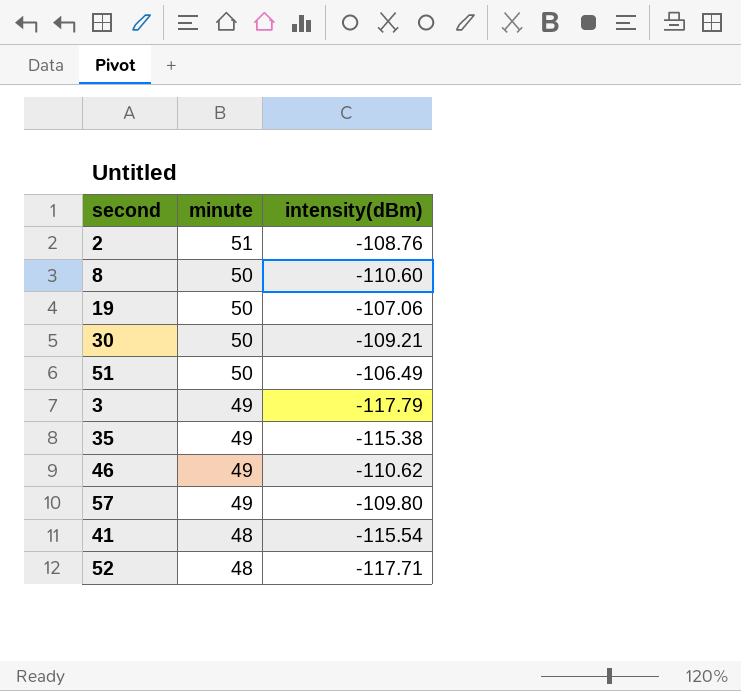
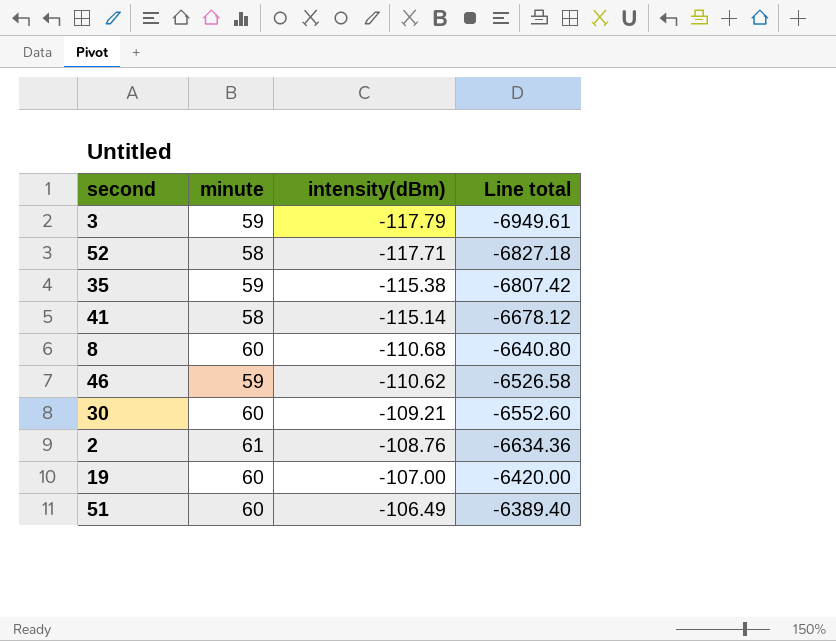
row order: minute descending -> intensity(dBm) ascending
column Line total | formula: none -> [minute] * [intensity(dBm)]
row 57: 49 | -109.80 -> none
3 | minute: 49 -> 59
52 | minute: 48 -> 58
35 | minute: 49 -> 59
41 | minute: 48 -> 58
41 | intensity(dBm): -115.54 -> -115.14
8 | minute: 50 -> 60
8 | intensity(dBm): -110.60 -> -110.68
46 | minute: 49 -> 59
30 | minute: 50 -> 60
2 | minute: 51 -> 61
19 | minute: 50 -> 60
19 | intensity(dBm): -107.06 -> -107.00
51 | minute: 50 -> 60

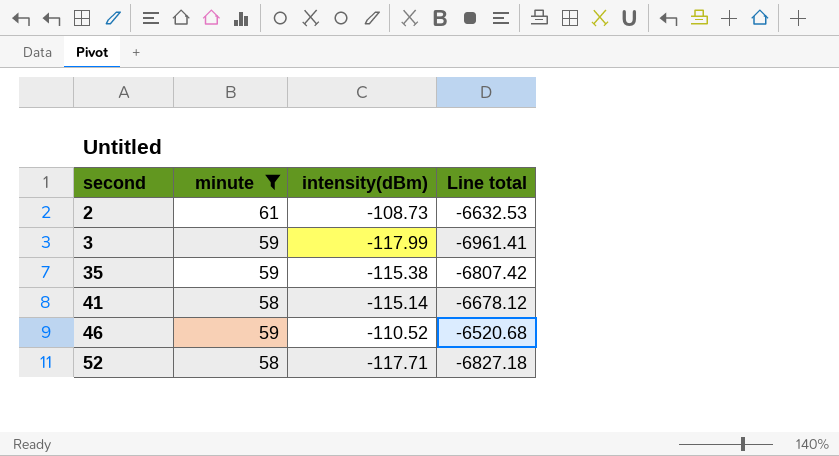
filter: none -> minute != 60
row order: intensity(dBm) ascending -> second ascending
2 | intensity(dBm): -108.76 -> -108.73
2 | Line total: -6634.36 -> -6632.53
3 | intensity(dBm): -117.79 -> -117.99
3 | Line total: -6949.61 -> -6961.41
46 | intensity(dBm): -110.62 -> -110.52
46 | Line total: -6526.58 -> -6520.68

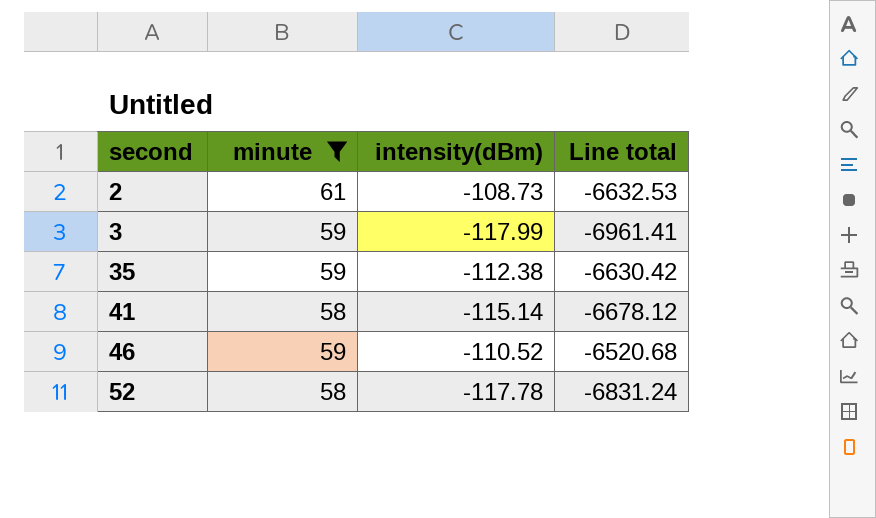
35 | intensity(dBm): -115.38 -> -112.38
35 | Line total: -6807.42 -> -6630.42
52 | intensity(dBm): -117.71 -> -117.78
52 | Line total: -6827.18 -> -6831.24

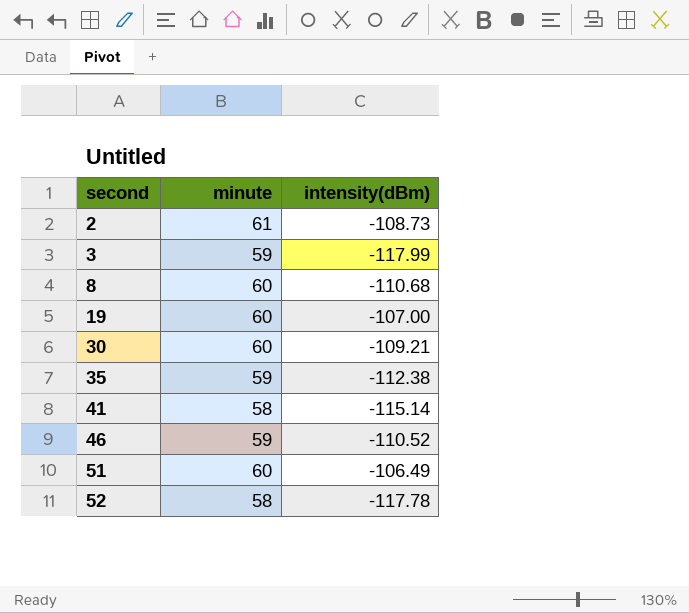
filter: minute != 60 -> none
column Line total | formula: [minute] * [intensity(dBm)] -> none

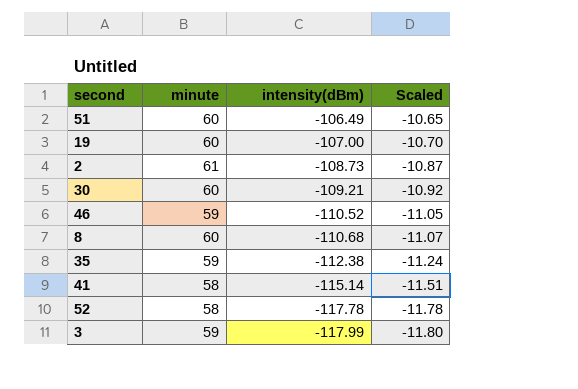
row order: second ascending -> intensity(dBm) descending
column Scaled | formula: none -> [intensity(dBm)] * 0.1

